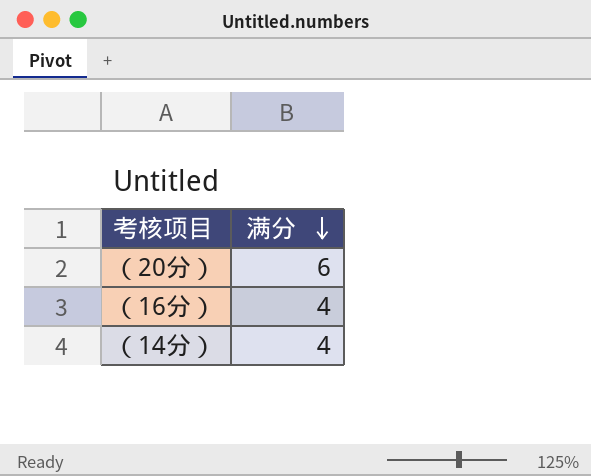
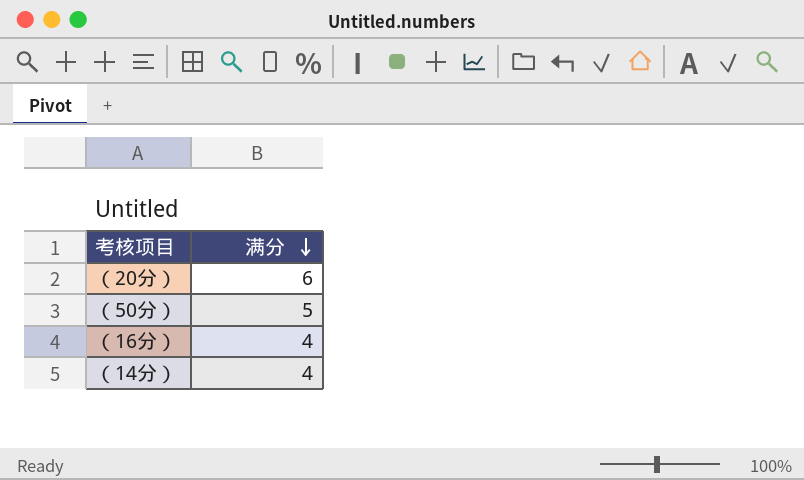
row （50分）: none -> 5

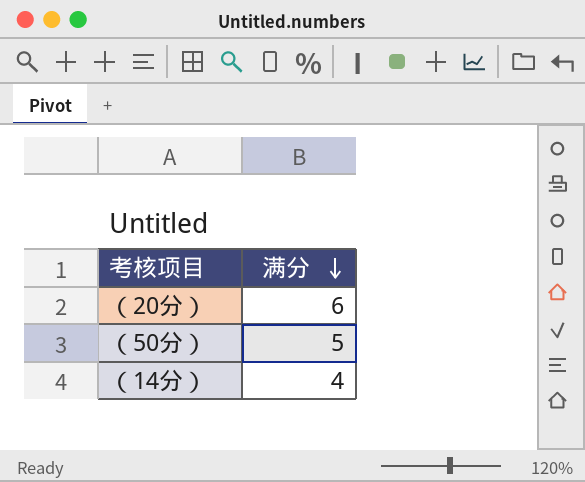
row （16分）: 4 -> none

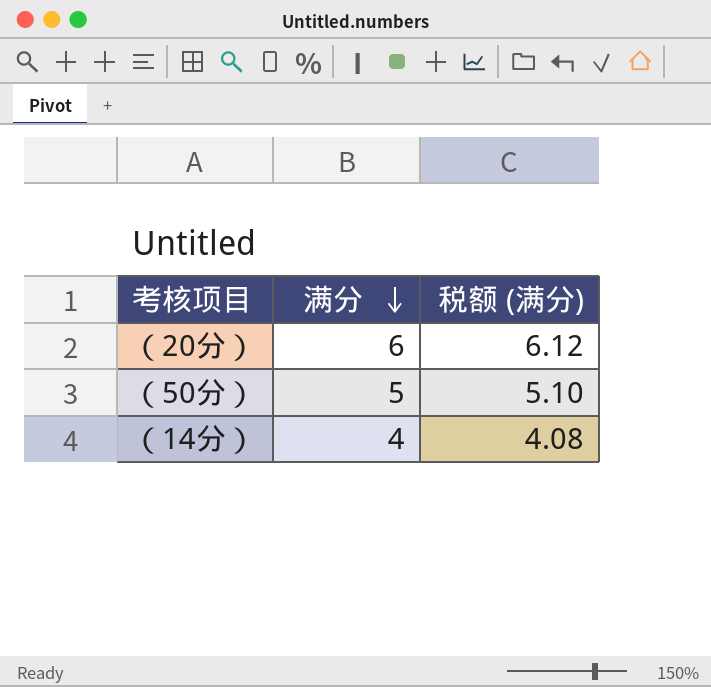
column 税额 (满分) | formula: none -> [满分] * 1.02

